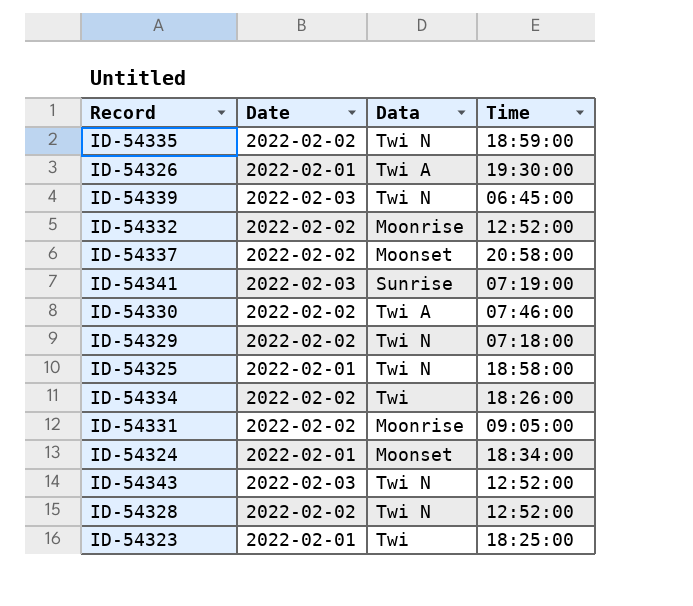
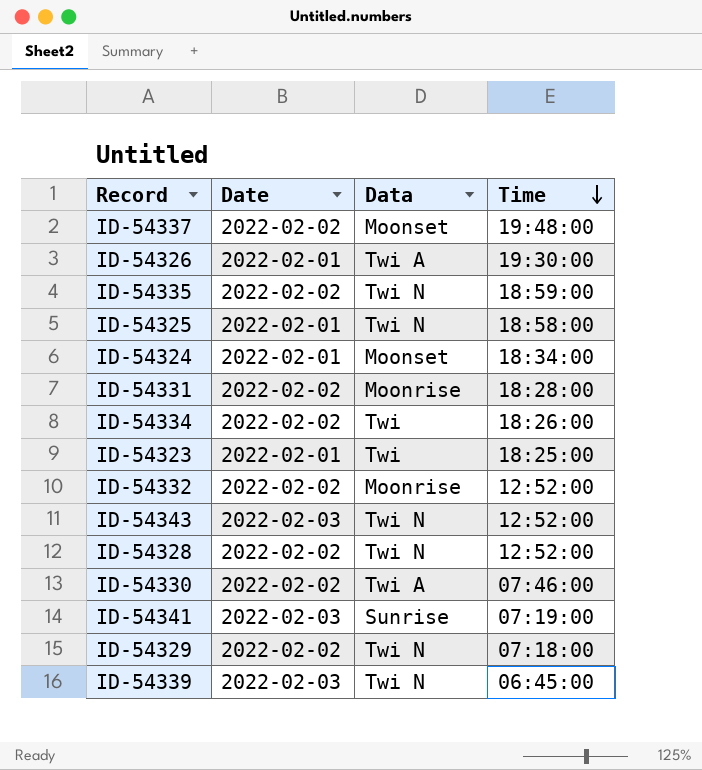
row order: none -> Time descending
ID-54337 | Time: 20:58:00 -> 19:48:00
ID-54331 | Time: 09:05:00 -> 18:28:00

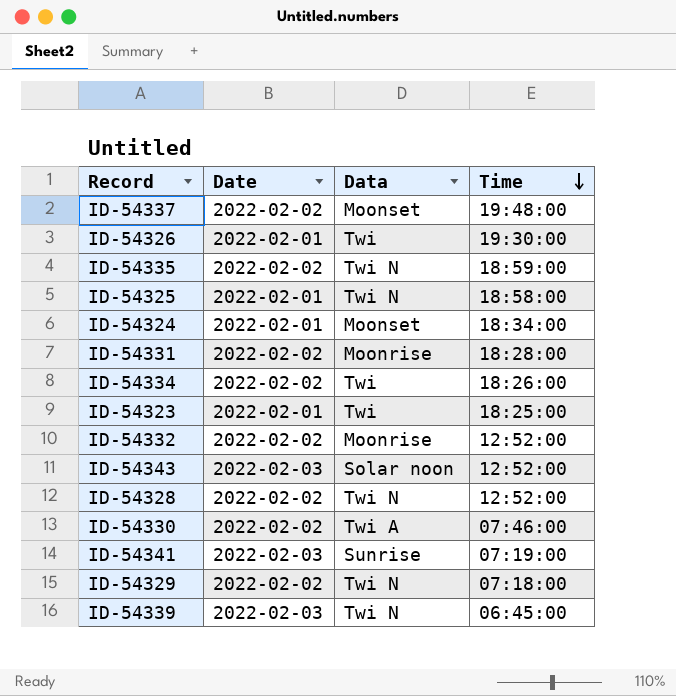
ID-54326 | Data: Twi A -> Twi
ID-54343 | Data: Twi N -> Solar noon

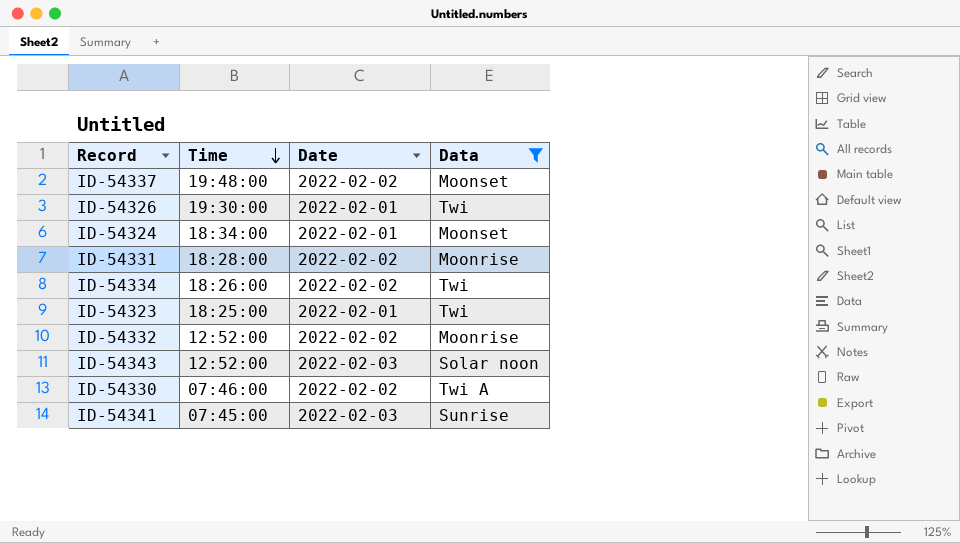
filter: none -> Data != Twi N
column Time | position: 4 -> 2
ID-54341 | Time: 07:19:00 -> 07:45:00

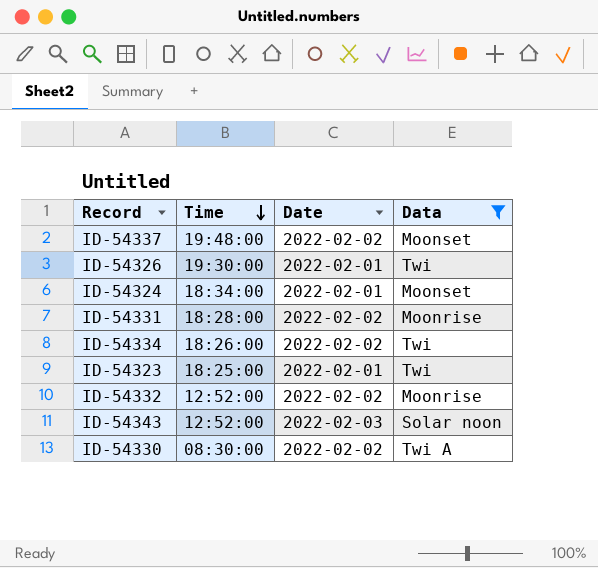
row ID-54341: 07:45:00 | 2022-02-03 | Sunrise -> none
ID-54330 | Time: 07:46:00 -> 08:30:00

